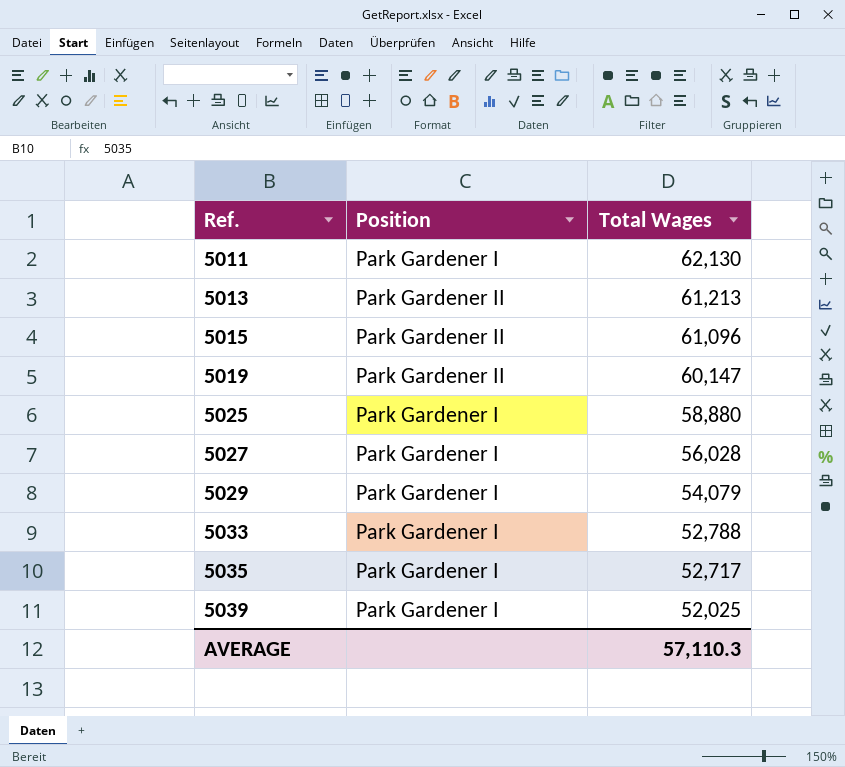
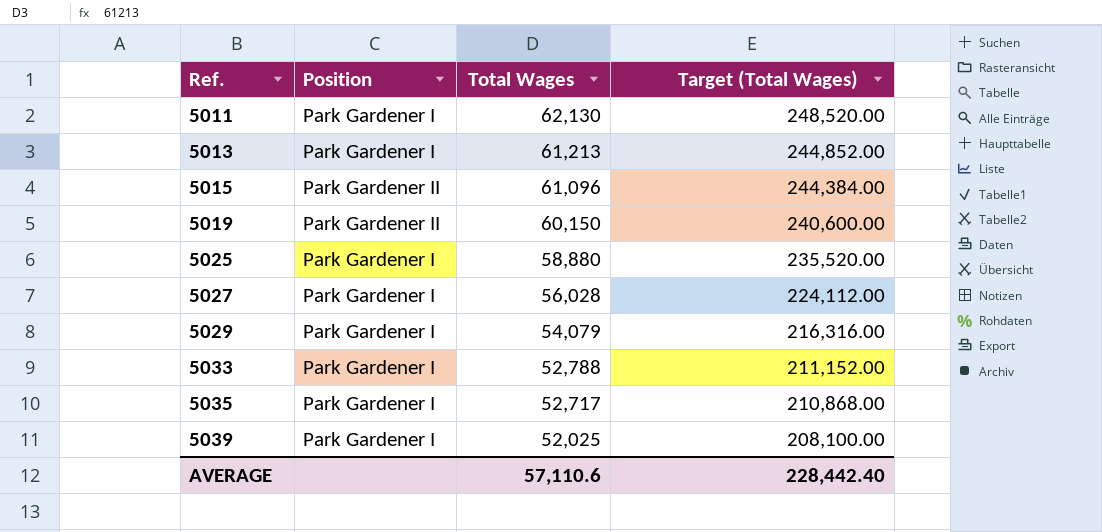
column Target (Total Wages) | formula: none -> [Total Wages] * 4
5013 | Position: Park Gardener II -> Park Gardener I
5019 | Total Wages: 60,147 -> 60,150
AVERAGE | Total Wages: 57,110.3 -> 57,110.6

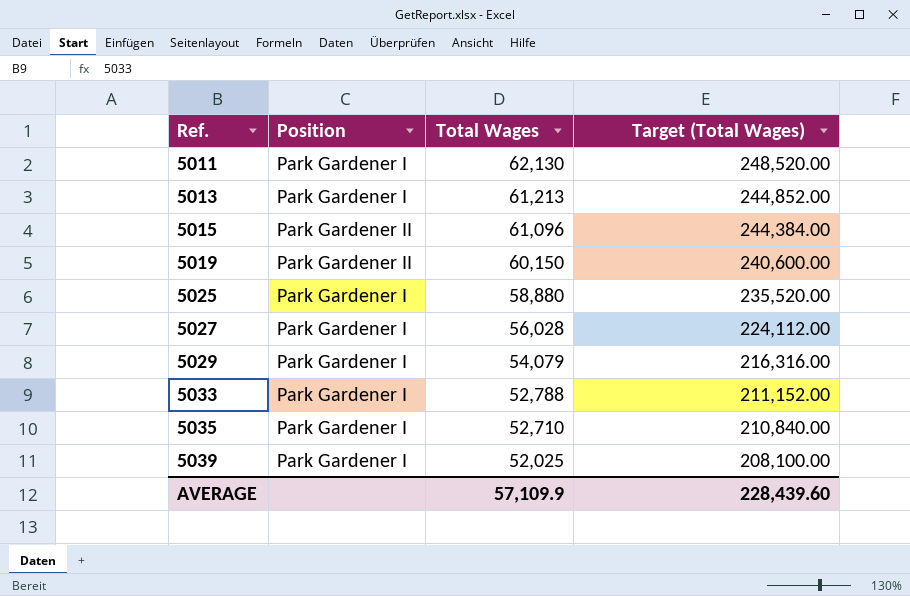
5035 | Total Wages: 52,717 -> 52,710
5035 | Target (Total Wages): 210,868.00 -> 210,840.00
AVERAGE | Total Wages: 57,110.6 -> 57,109.9
AVERAGE | Target (Total Wages): 228,442.40 -> 228,439.60

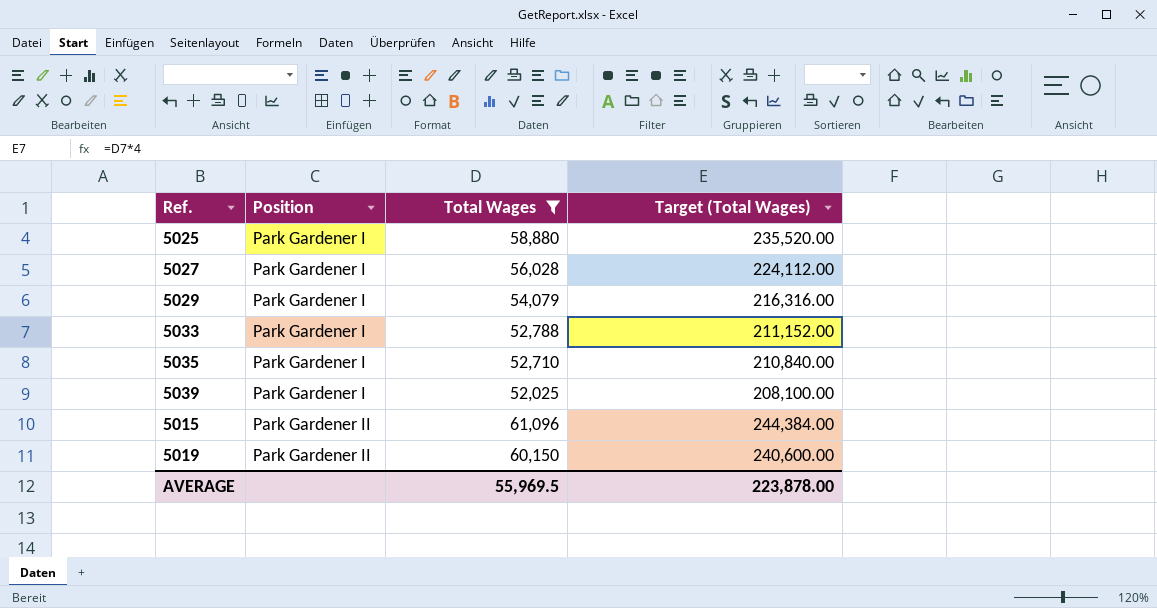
filter: none -> Total Wages <= 61,096
row order: Ref. ascending -> Position ascending
AVERAGE | Total Wages: 57,109.9 -> 55,969.5
AVERAGE | Target (Total Wages): 228,439.60 -> 223,878.00

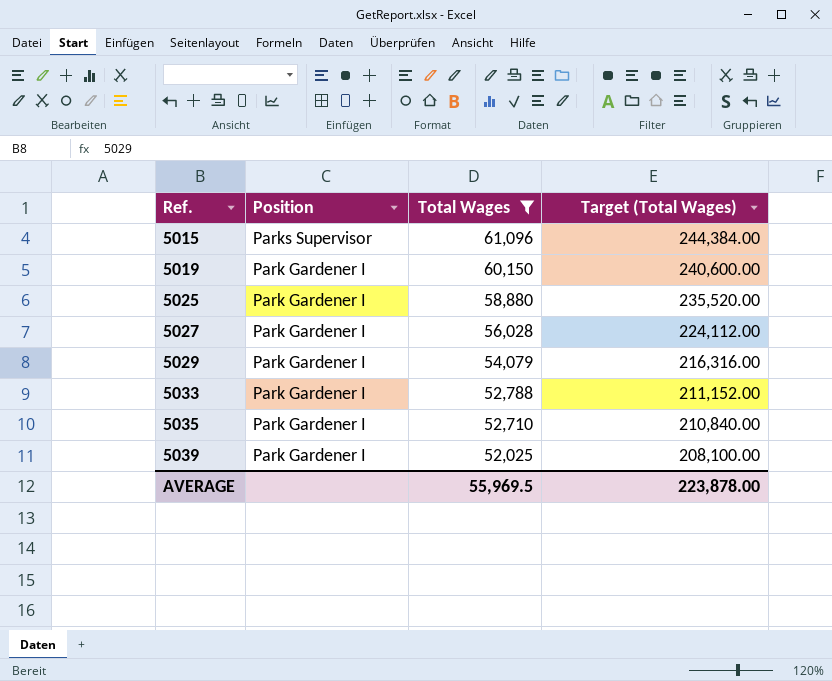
row order: Position ascending -> Ref. ascending
5015 | Position: Park Gardener II -> Parks Supervisor
5019 | Position: Park Gardener II -> Park Gardener I

